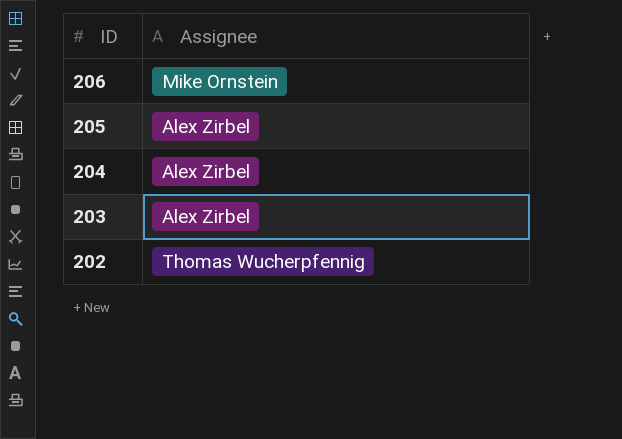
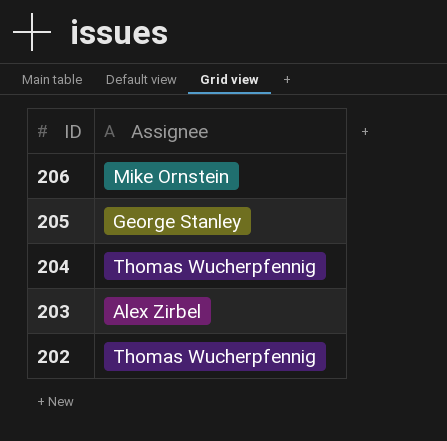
205 | Assignee: Alex Zirbel -> George Stanley
204 | Assignee: Alex Zirbel -> Thomas Wucherpfennig

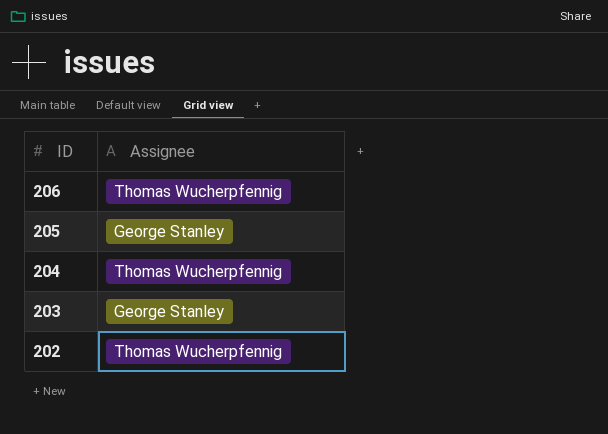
206 | Assignee: Mike Ornstein -> Thomas Wucherpfennig
203 | Assignee: Alex Zirbel -> George Stanley

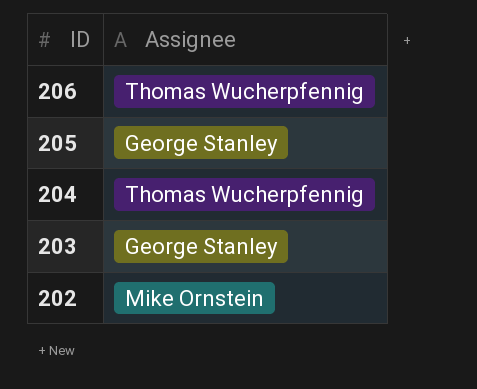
202 | Assignee: Thomas Wucherpfennig -> Mike Ornstein

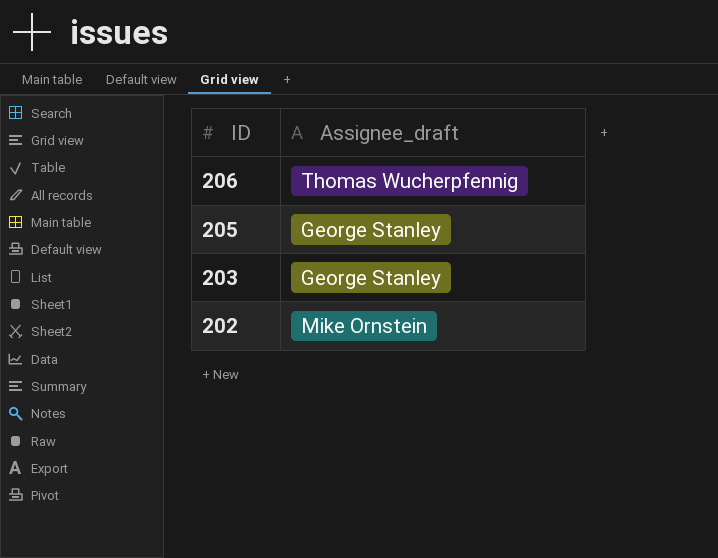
column name: Assignee -> Assignee_draft
row 204: Thomas Wucherpfennig -> none

